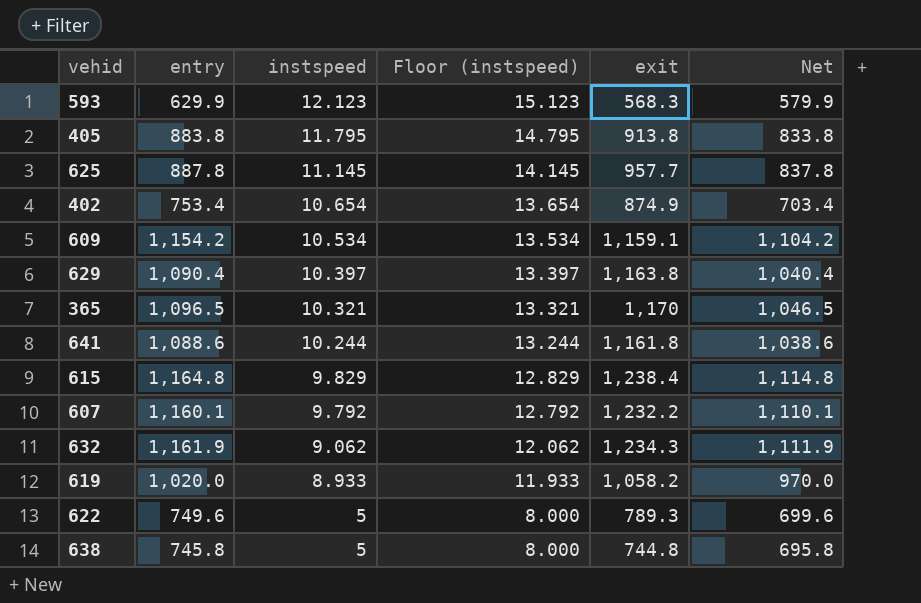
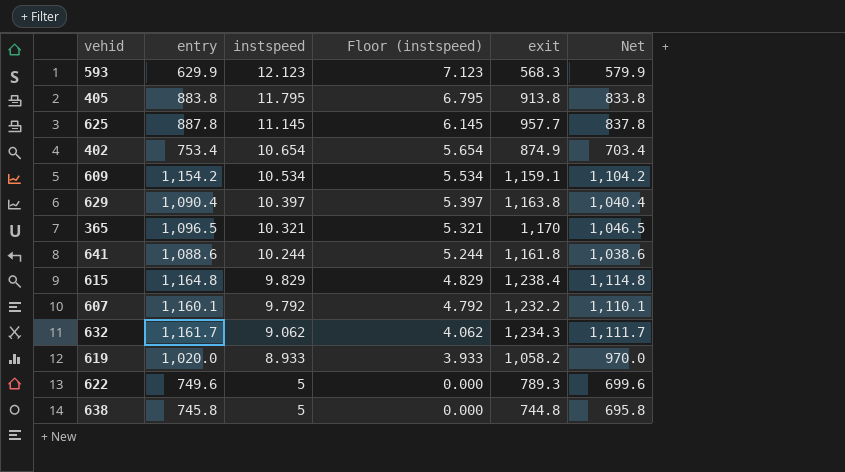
column Floor (instspeed) | formula: [instspeed] + 3 -> [instspeed] - 5
632 | entry: 1,161.9 -> 1,161.7
632 | Net: 1,111.9 -> 1,111.7

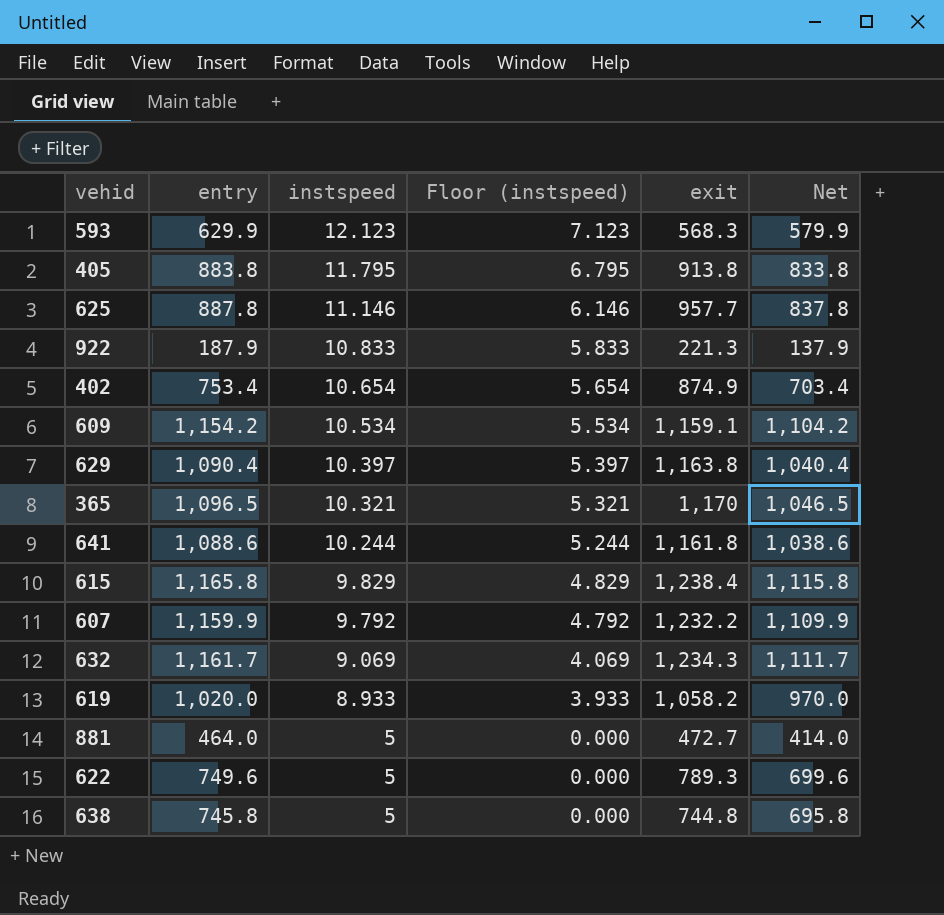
625 | instspeed: 11.145 -> 11.146
625 | Floor (instspeed): 6.145 -> 6.146
row 922: none -> 187.9 | 10.833 | 5.833 | 221.3 | 137.9
615 | entry: 1,164.8 -> 1,165.8
615 | Net: 1,114.8 -> 1,115.8
607 | entry: 1,160.1 -> 1,159.9
607 | Net: 1,110.1 -> 1,109.9
632 | instspeed: 9.062 -> 9.069
632 | Floor (instspeed): 4.062 -> 4.069
row 881: none -> 464.0 | 5 | 0.000 | 472.7 | 414.0

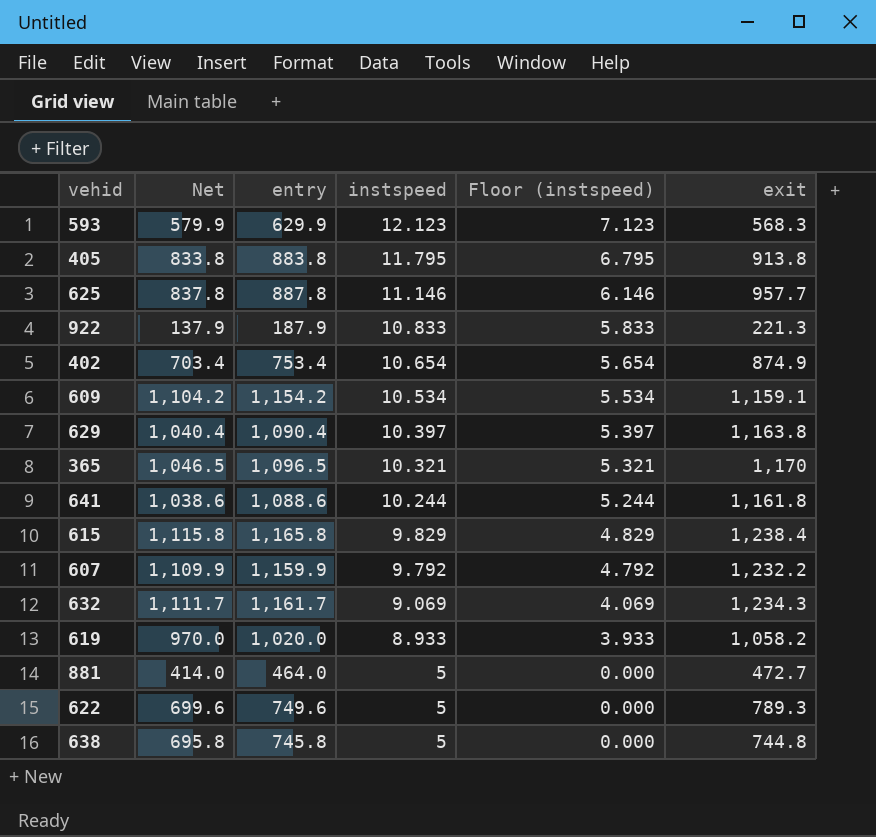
column Net | position: 6 -> 2

